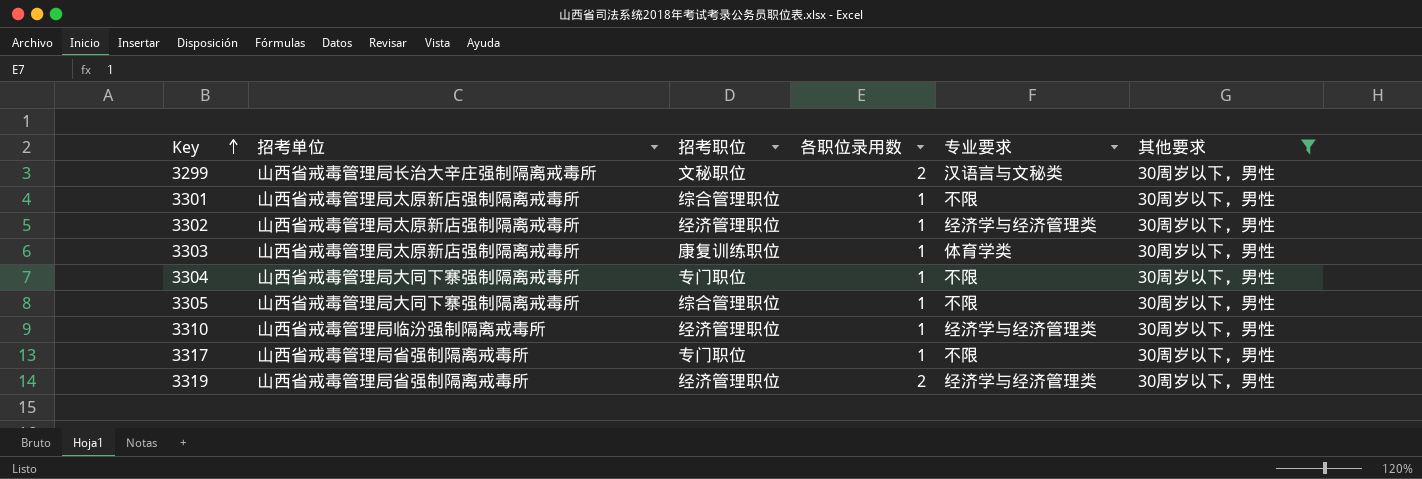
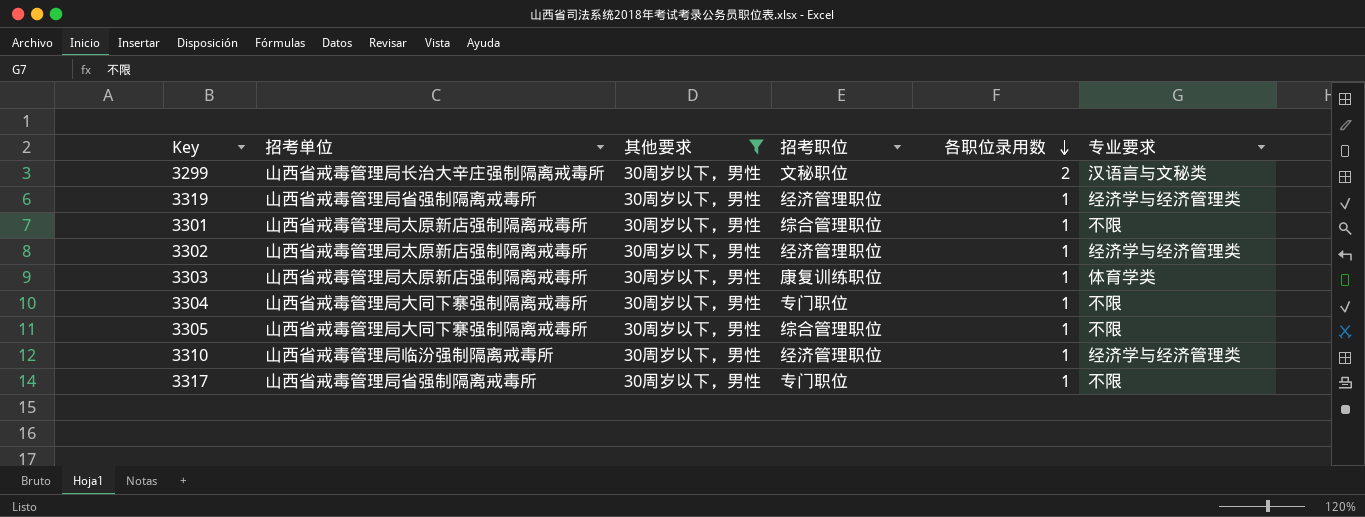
row order: Key ascending -> 各职位录用数 descending
column 其他要求 | position: 6 -> 3
3319 | 各职位录用数: 2 -> 1

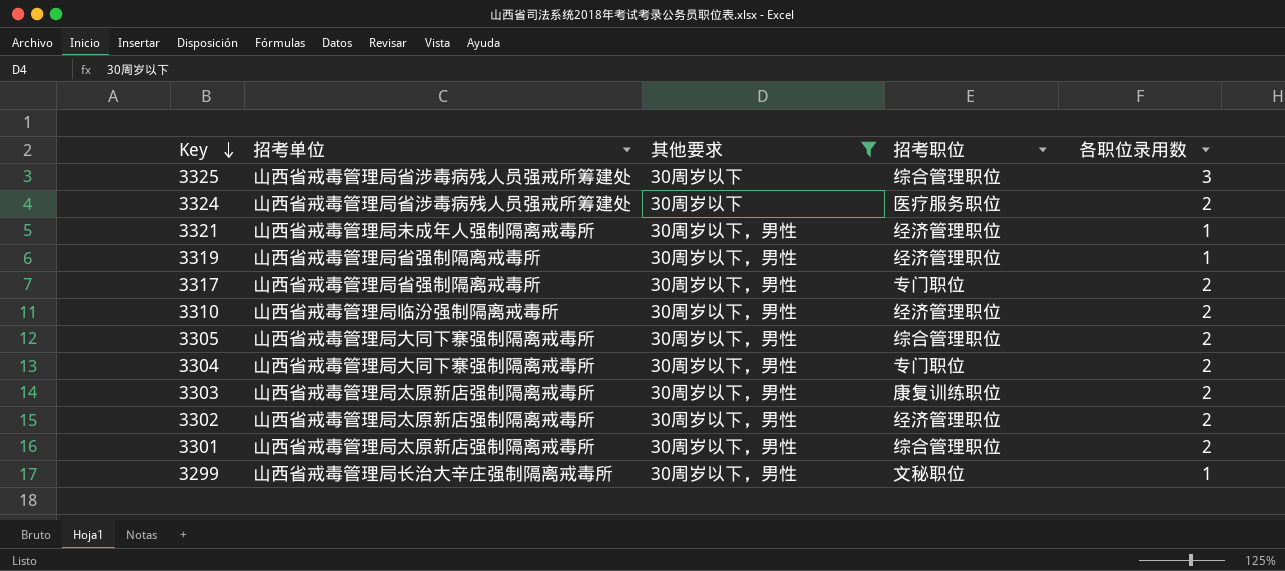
row order: 各职位录用数 descending -> Key descending
column 专业要求 | position: 6 -> none
row 3325: none -> 山西省戒毒管理局省涉毒病残人员强戒所筹建处 | 30周岁以下 | 综合管理职位 | 3
row 3324: none -> 山西省戒毒管理局省涉毒病残人员强戒所筹建处 | 30周岁以下 | 医疗服务职位 | 2
row 3321: none -> 山西省戒毒管理局未成年人强制隔离戒毒所 | 30周岁以下，男性 | 经济管理职位 | 1
3317 | 各职位录用数: 1 -> 2
3310 | 各职位录用数: 1 -> 2
3305 | 各职位录用数: 1 -> 2
3304 | 各职位录用数: 1 -> 2
3303 | 各职位录用数: 1 -> 2
3302 | 各职位录用数: 1 -> 2
3301 | 各职位录用数: 1 -> 2
3299 | 各职位录用数: 2 -> 1

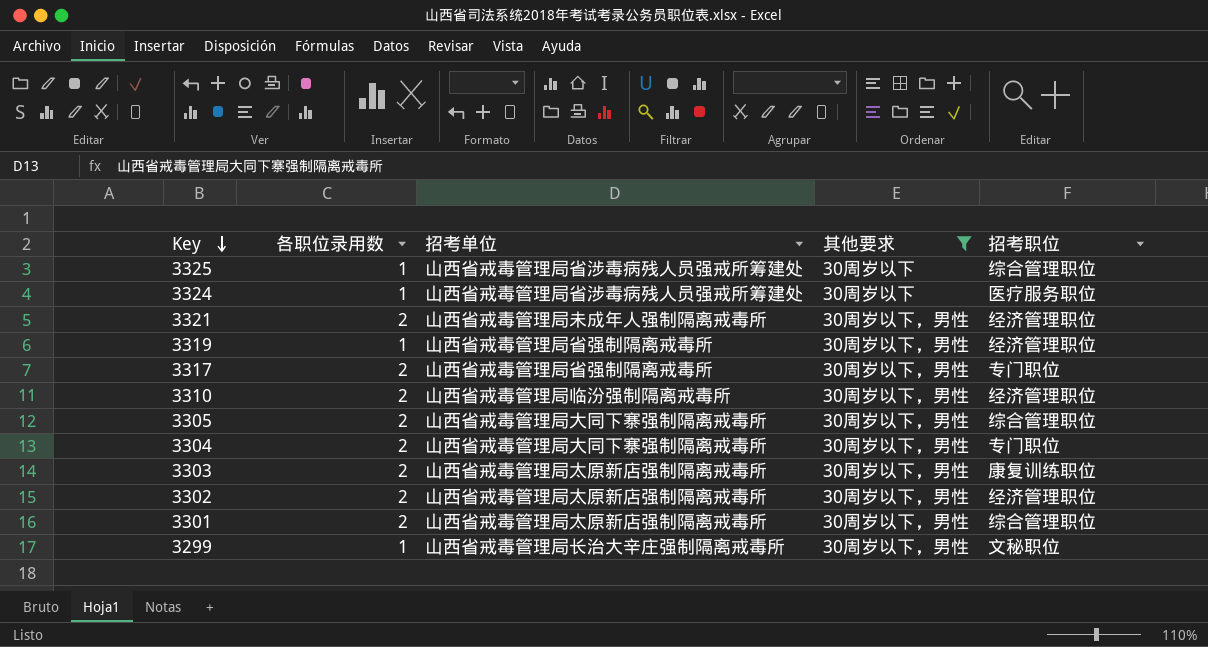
column 各职位录用数 | position: 5 -> 2
3325 | 各职位录用数: 3 -> 1
3324 | 各职位录用数: 2 -> 1
3321 | 各职位录用数: 1 -> 2

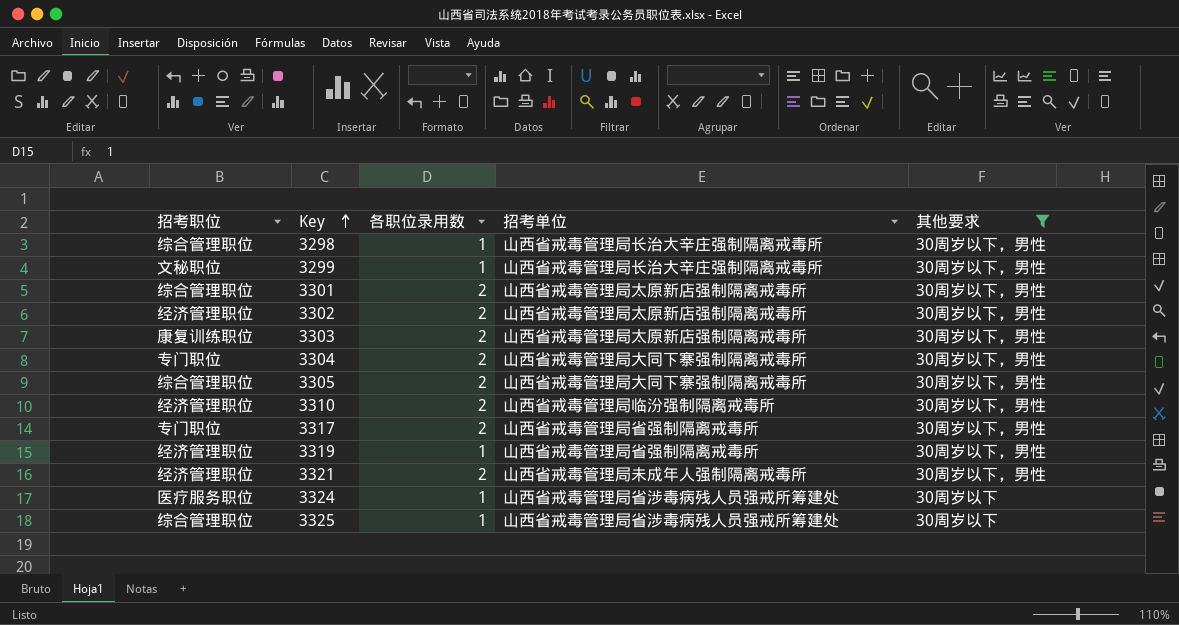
row order: Key descending -> Key ascending
column 招考职位 | position: 5 -> 1
row 3298: none -> 综合管理职位 | 1 | 山西省戒毒管理局长治大辛庄强制隔离戒毒所 | 30周岁以下，男性

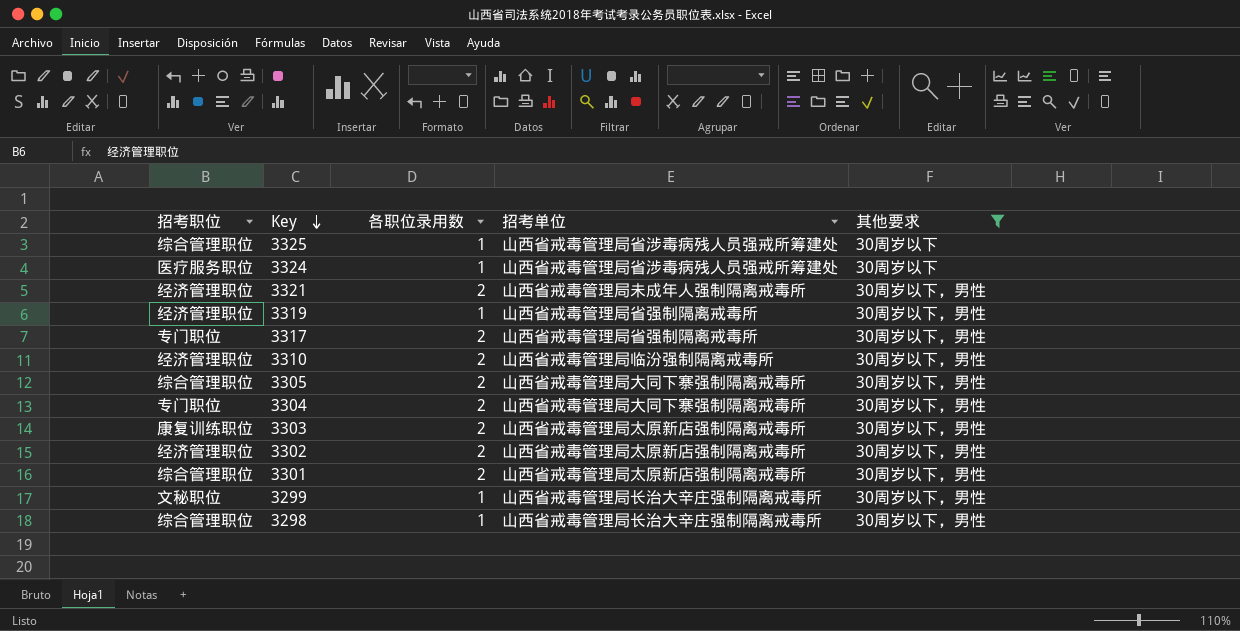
row order: Key ascending -> Key descending

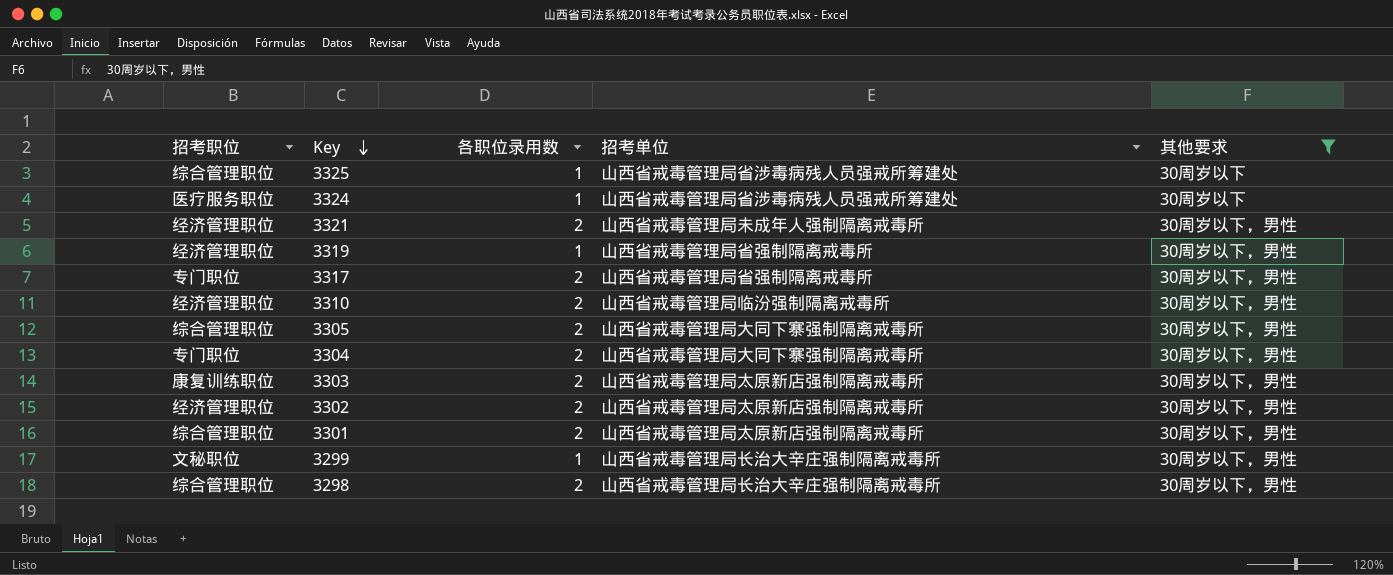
3298 | 各职位录用数: 1 -> 2

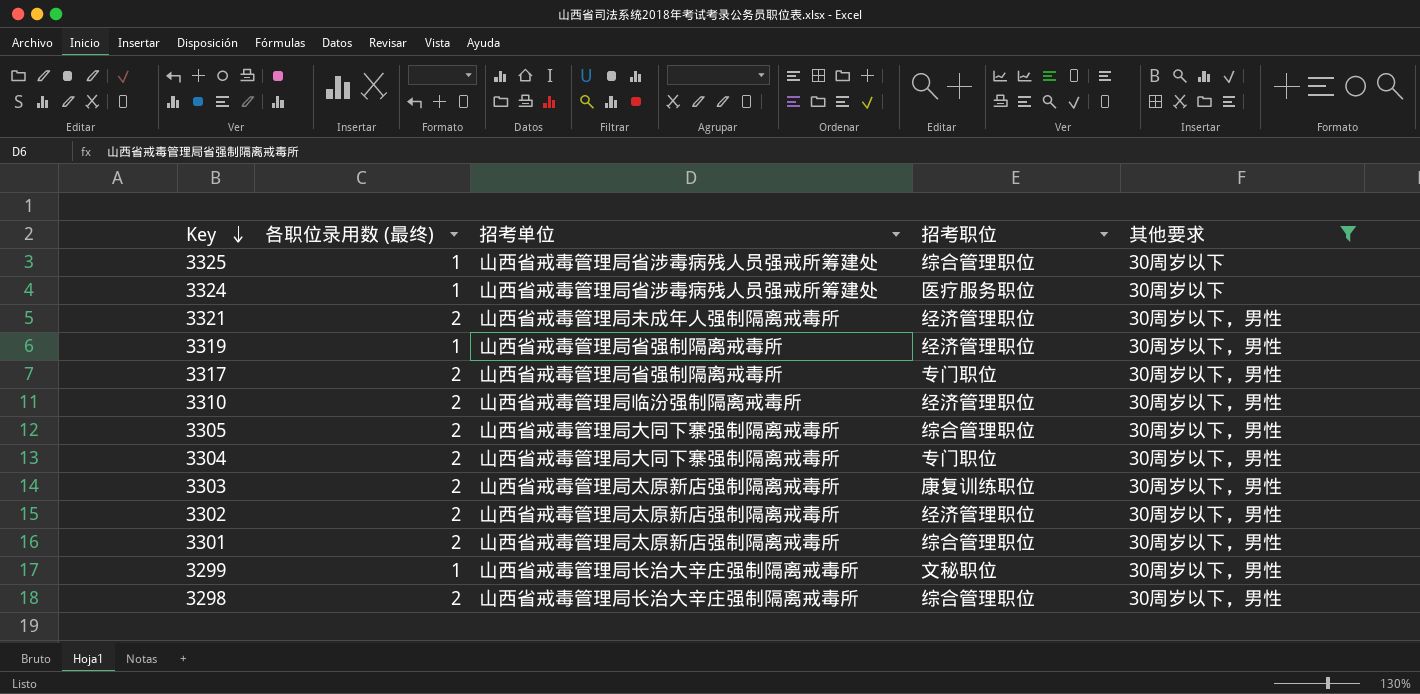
column name: 各职位录用数 -> 各职位录用数 (最终)
column 招考职位 | position: 1 -> 4

